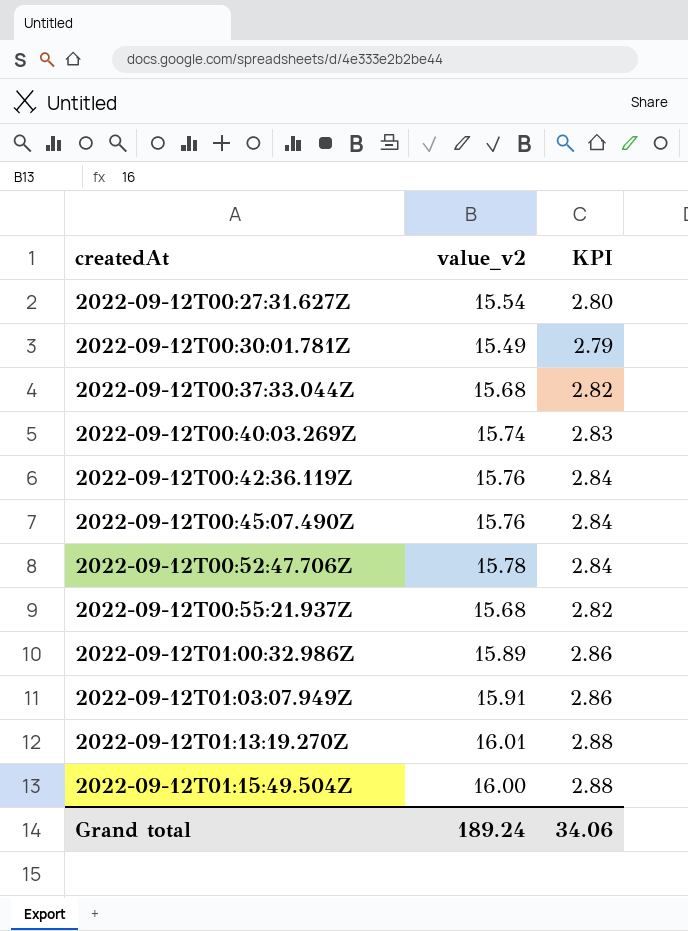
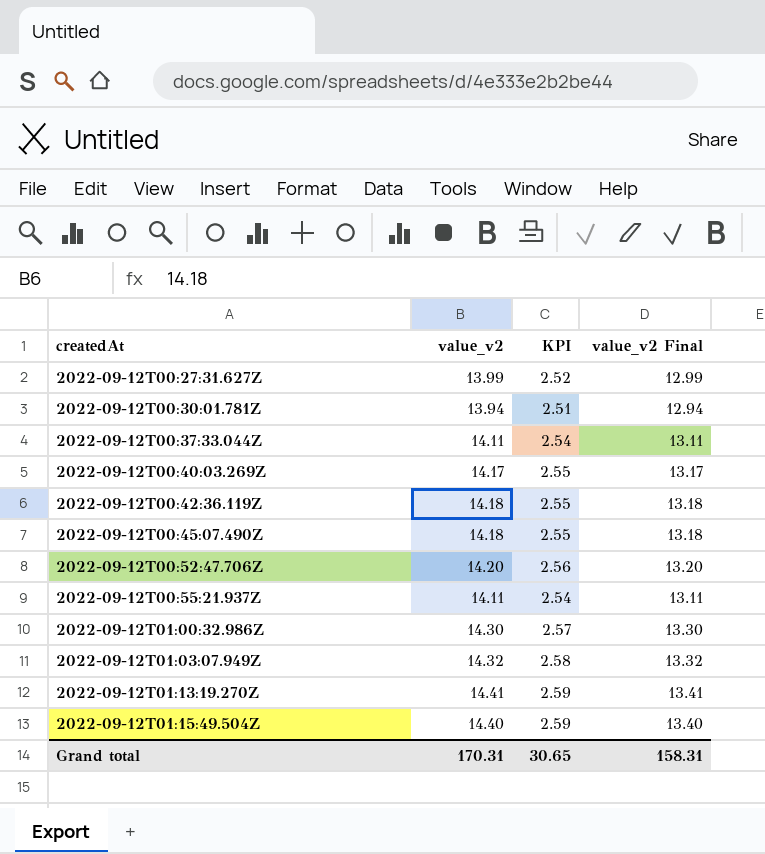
column value_v2 Final | formula: none -> [value_v2] - 1
2022-09-12T00:27:31.627Z | value_v2: 15.54 -> 13.99
2022-09-12T00:27:31.627Z | KPI: 2.80 -> 2.52
2022-09-12T00:30:01.781Z | value_v2: 15.49 -> 13.94
2022-09-12T00:30:01.781Z | KPI: 2.79 -> 2.51
2022-09-12T00:37:33.044Z | value_v2: 15.68 -> 14.11
2022-09-12T00:37:33.044Z | KPI: 2.82 -> 2.54
2022-09-12T00:40:03.269Z | value_v2: 15.74 -> 14.17
2022-09-12T00:40:03.269Z | KPI: 2.83 -> 2.55
2022-09-12T00:42:36.119Z | value_v2: 15.76 -> 14.18
2022-09-12T00:42:36.119Z | KPI: 2.84 -> 2.55
2022-09-12T00:45:07.490Z | value_v2: 15.76 -> 14.18
2022-09-12T00:45:07.490Z | KPI: 2.84 -> 2.55
2022-09-12T00:52:47.706Z | value_v2: 15.78 -> 14.20
2022-09-12T00:52:47.706Z | KPI: 2.84 -> 2.56
2022-09-12T00:55:21.937Z | value_v2: 15.68 -> 14.11
2022-09-12T00:55:21.937Z | KPI: 2.82 -> 2.54
2022-09-12T01:00:32.986Z | value_v2: 15.89 -> 14.30
2022-09-12T01:00:32.986Z | KPI: 2.86 -> 2.57
2022-09-12T01:03:07.949Z | value_v2: 15.91 -> 14.32
2022-09-12T01:03:07.949Z | KPI: 2.86 -> 2.58
2022-09-12T01:13:19.270Z | value_v2: 16.01 -> 14.41
2022-09-12T01:13:19.270Z | KPI: 2.88 -> 2.59
2022-09-12T01:15:49.504Z | value_v2: 16.00 -> 14.40
2022-09-12T01:15:49.504Z | KPI: 2.88 -> 2.59
Grand total | value_v2: 189.24 -> 170.31
Grand total | KPI: 34.06 -> 30.65

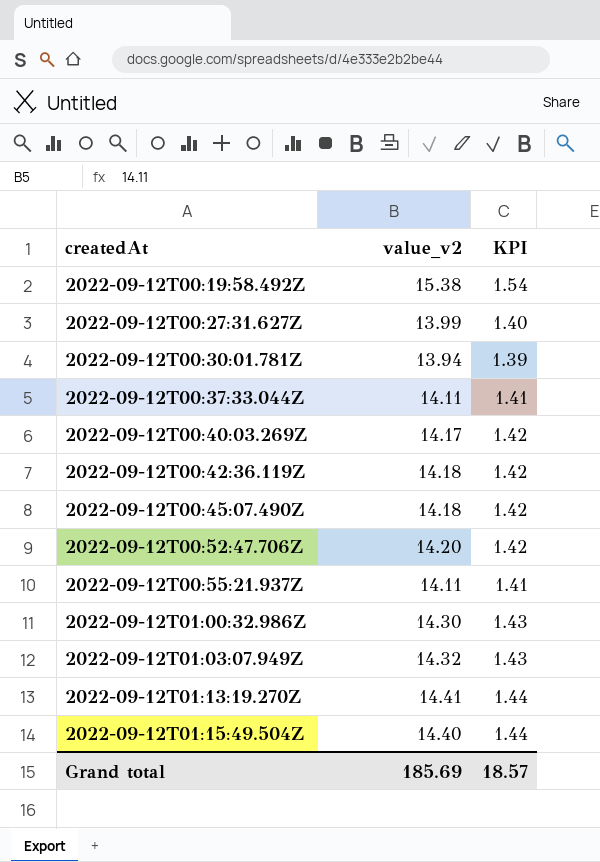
column value_v2 Final | formula: [value_v2] - 1 -> none
column KPI | formula: [value_v2] * 0.18 -> [value_v2] * 0.1
row 2022-09-12T00:19:58.492Z: none -> 15.38 | 1.54
Grand total | value_v2: 170.31 -> 185.69
Grand total | KPI: 30.65 -> 18.57

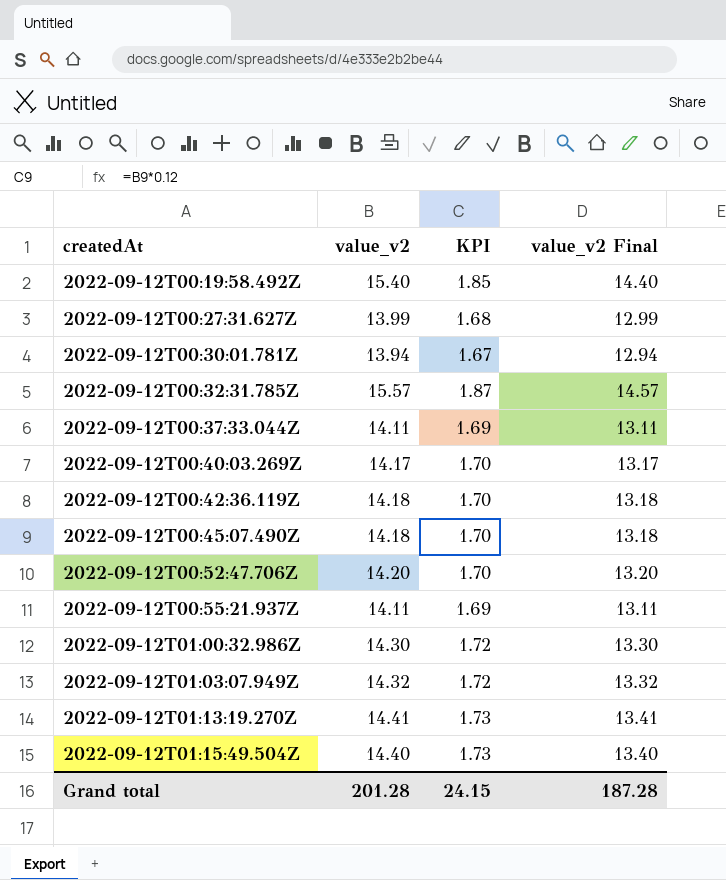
column KPI | formula: [value_v2] * 0.1 -> [value_v2] * 0.12
column value_v2 Final | formula: none -> [value_v2] - 1
2022-09-12T00:19:58.492Z | value_v2: 15.38 -> 15.40
row 2022-09-12T00:32:31.785Z: none -> 15.57 | 1.87 | 14.57
Grand total | value_v2: 185.69 -> 201.28
Grand total | KPI: 18.57 -> 24.15

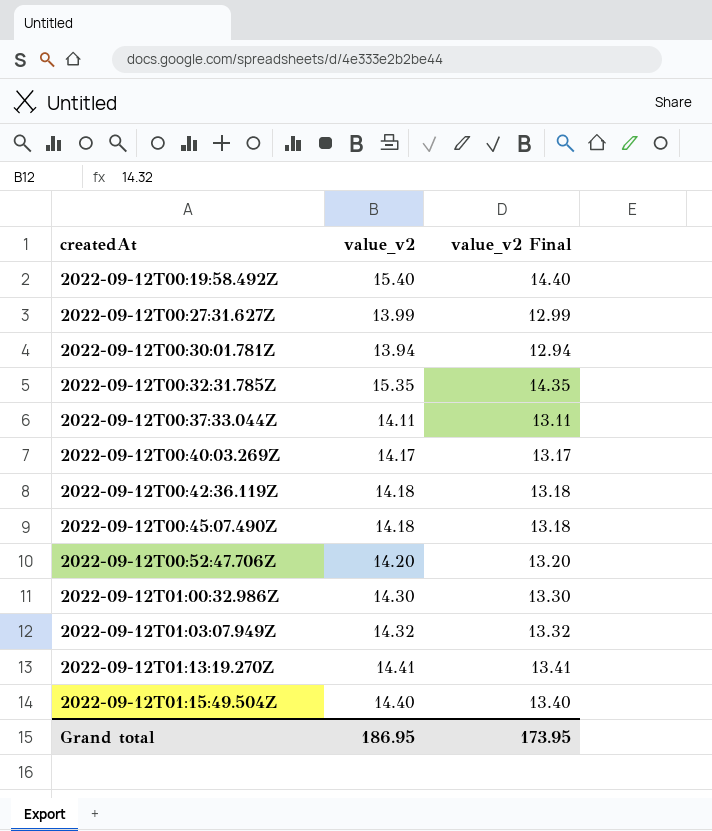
column KPI | formula: [value_v2] * 0.12 -> none
row 2022-09-12T00:55:21.937Z: 14.11 | 1.69 | 13.11 -> none
2022-09-12T00:32:31.785Z | value_v2: 15.57 -> 15.35
2022-09-12T00:32:31.785Z | value_v2 Final: 14.57 -> 14.35
Grand total | value_v2: 201.28 -> 186.95
Grand total | value_v2 Final: 187.28 -> 173.95

